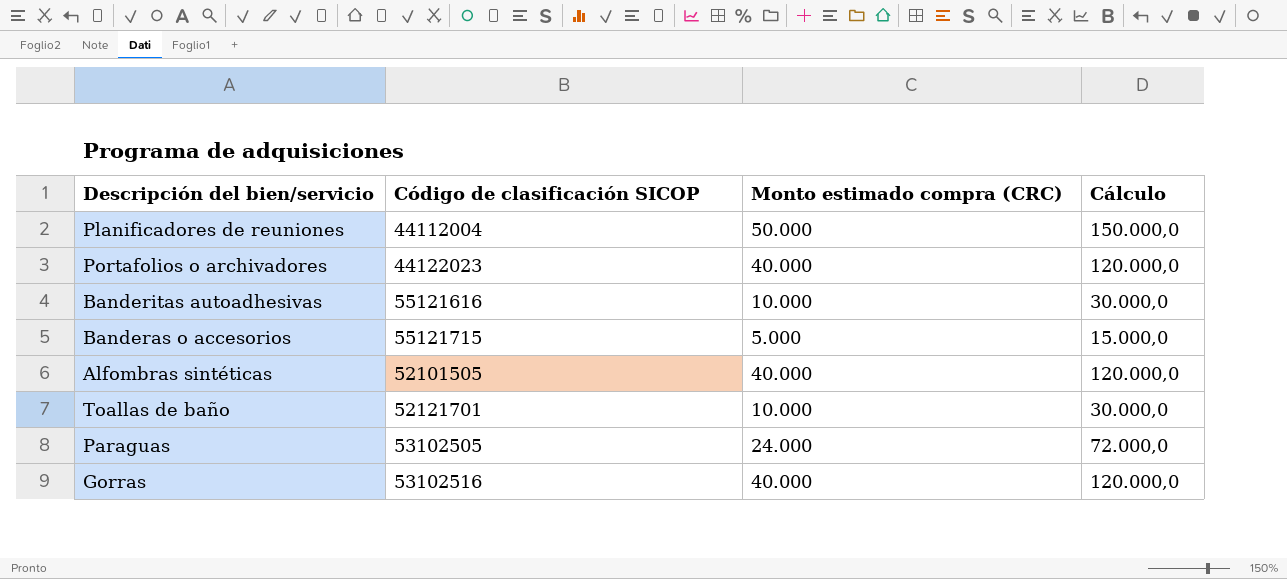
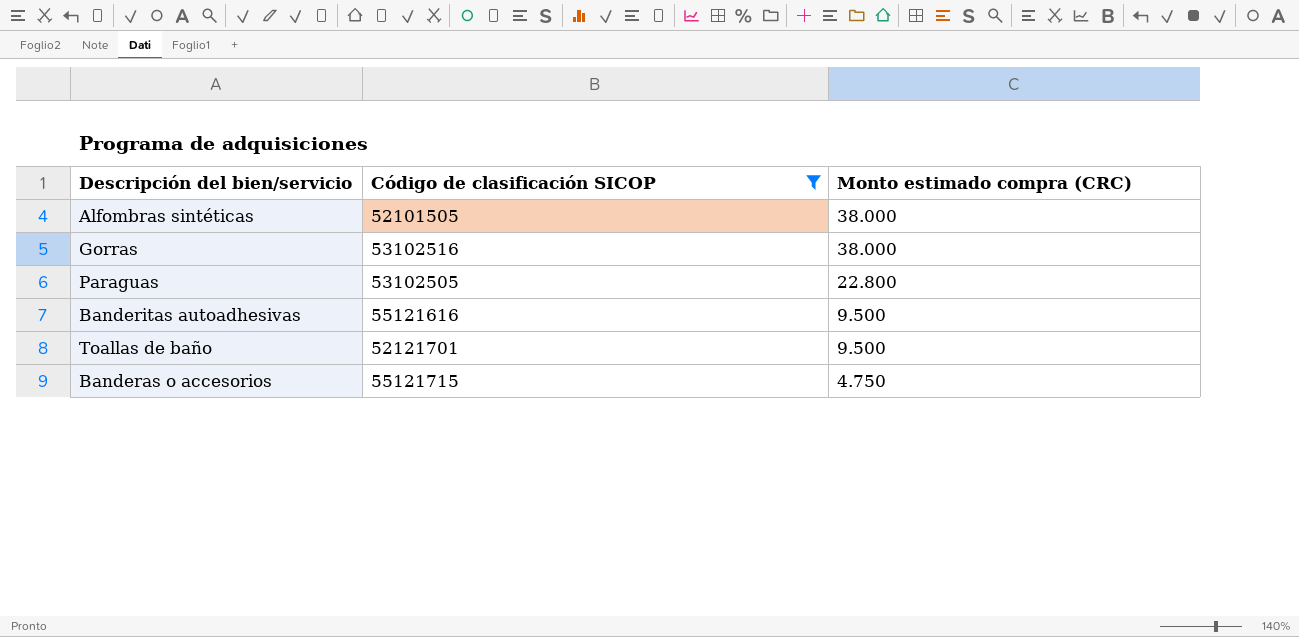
filter: none -> Código de clasificación SICOP >= 52101505
row order: none -> Monto estimado compra (CRC) descending
column Cálculo | formula: [Monto estimado compra (CRC)] * 3 -> none
Alfombras sintéticas | Monto estimado compra (CRC): 40.000 -> 38.000
Gorras | Monto estimado compra (CRC): 40.000 -> 38.000
Paraguas | Monto estimado compra (CRC): 24.000 -> 22.800
Banderitas autoadhesivas | Monto estimado compra (CRC): 10.000 -> 9.500
Toallas de baño | Monto estimado compra (CRC): 10.000 -> 9.500
Banderas o accesorios | Monto estimado compra (CRC): 5.000 -> 4.750

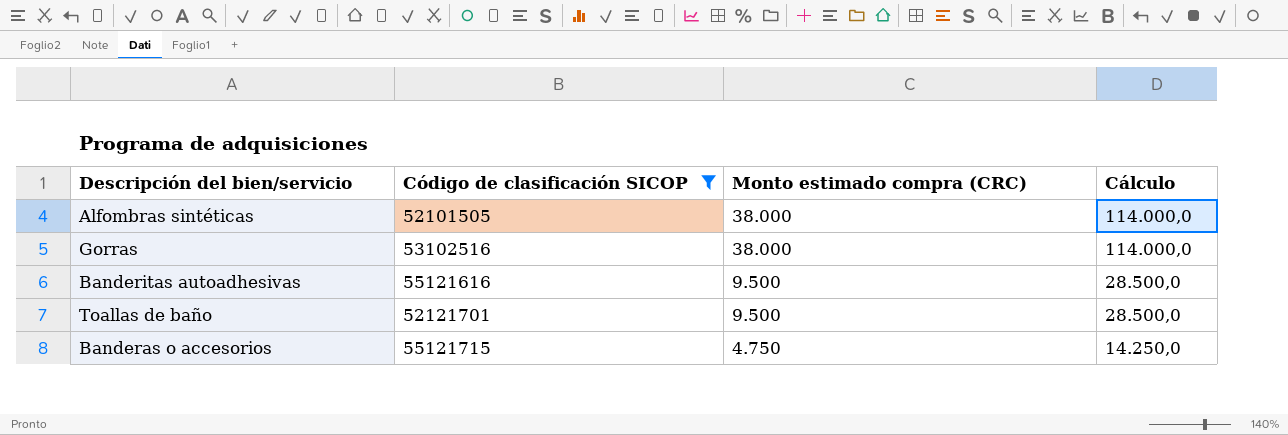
column Cálculo | formula: none -> [Monto estimado compra (CRC)] * 3
row Paraguas: 53102505 | 22.800 -> none

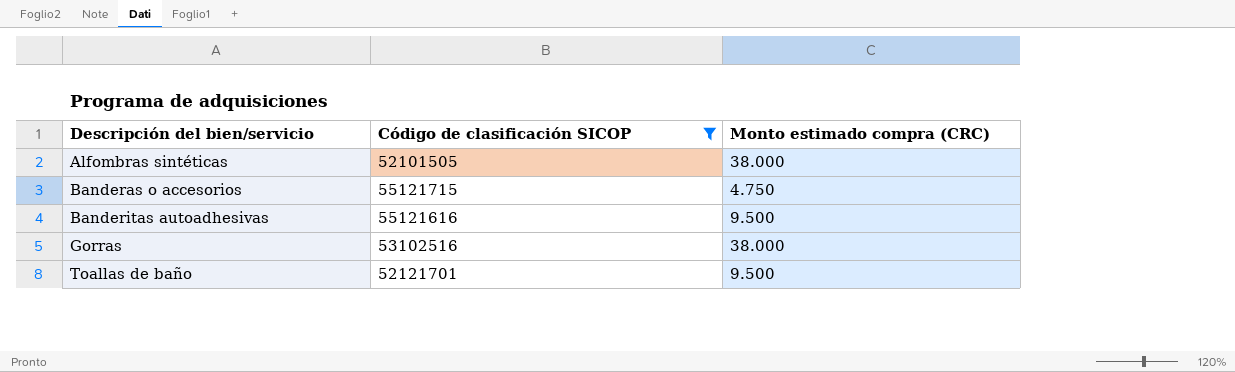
row order: Monto estimado compra (CRC) descending -> Descripción del bien/servicio ascending
column Cálculo | formula: [Monto estimado compra (CRC)] * 3 -> none

